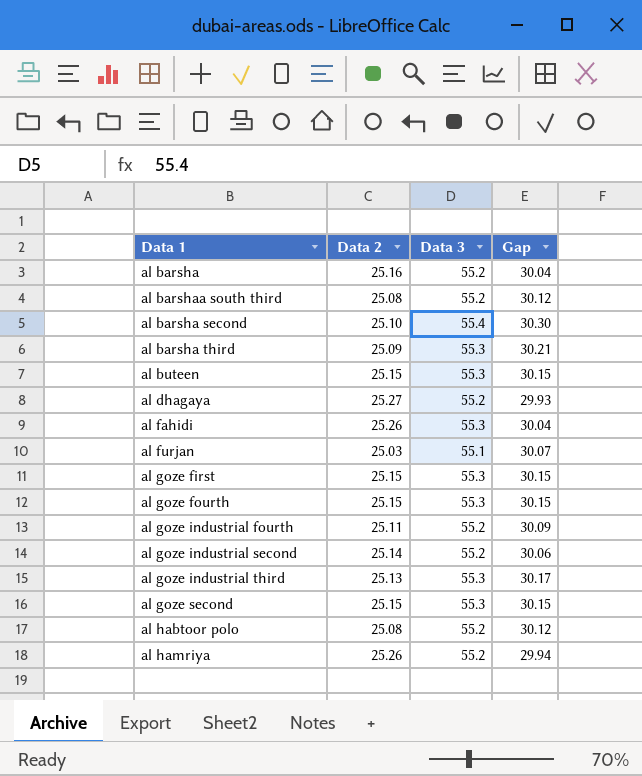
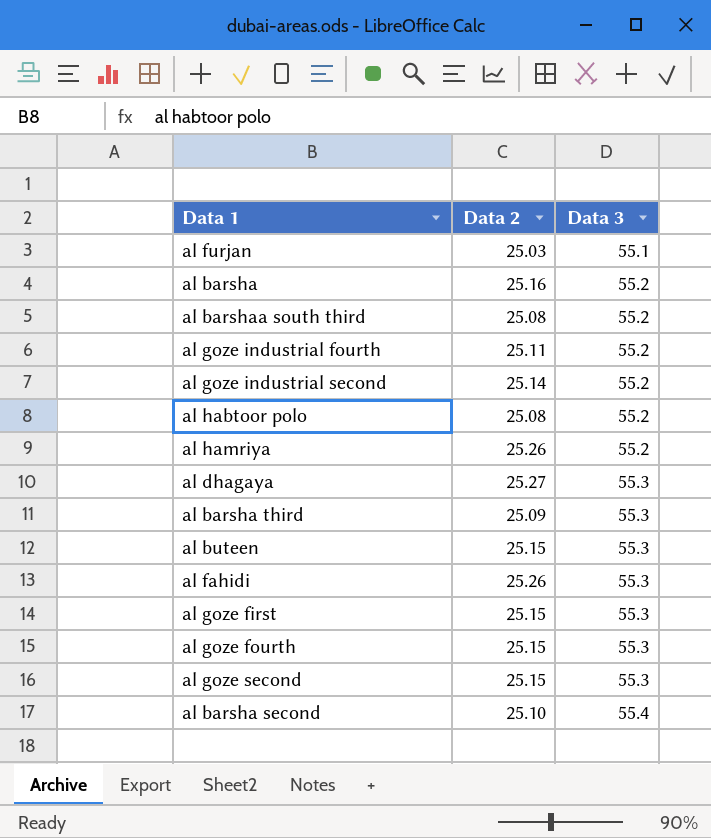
row order: none -> Data 3 ascending
column Gap | formula: [Data 3] - [Data 2] -> none
row al goze industrial third: 25.13 | 55.3 | 30.17 -> none
al dhagaya | Data 3: 55.2 -> 55.3

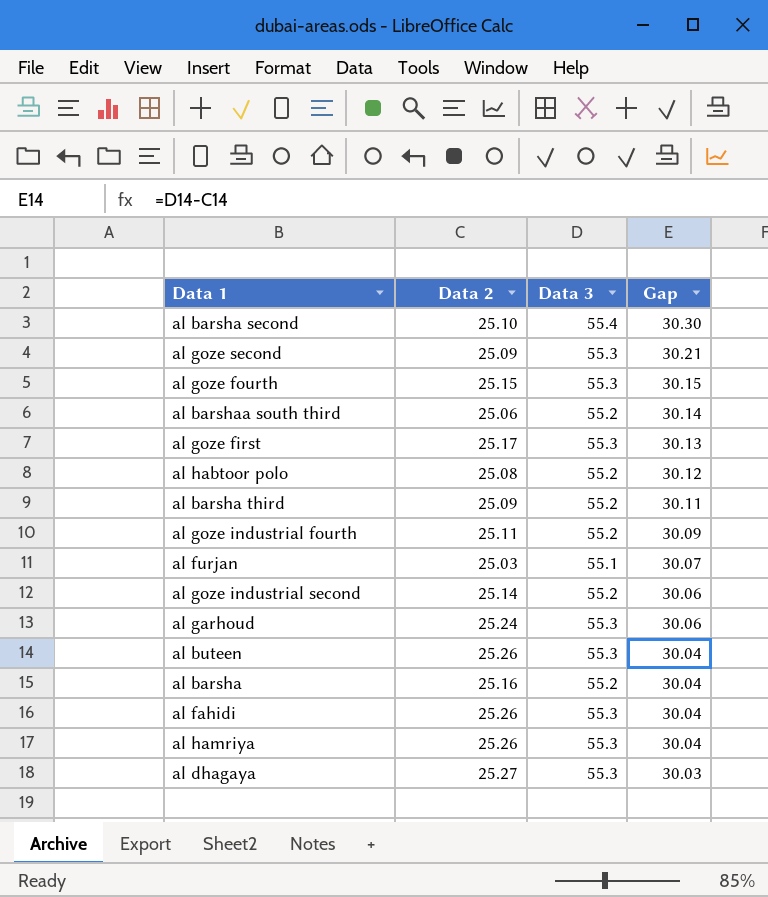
row order: Data 3 ascending -> Gap descending
column Gap | formula: none -> [Data 3] - [Data 2]
al goze second | Data 2: 25.15 -> 25.09
al barshaa south third | Data 2: 25.08 -> 25.06
al goze first | Data 2: 25.15 -> 25.17
al barsha third | Data 3: 55.3 -> 55.2
row al garhoud: none -> 25.24 | 55.3 | 30.06
al buteen | Data 2: 25.15 -> 25.26
al hamriya | Data 3: 55.2 -> 55.3

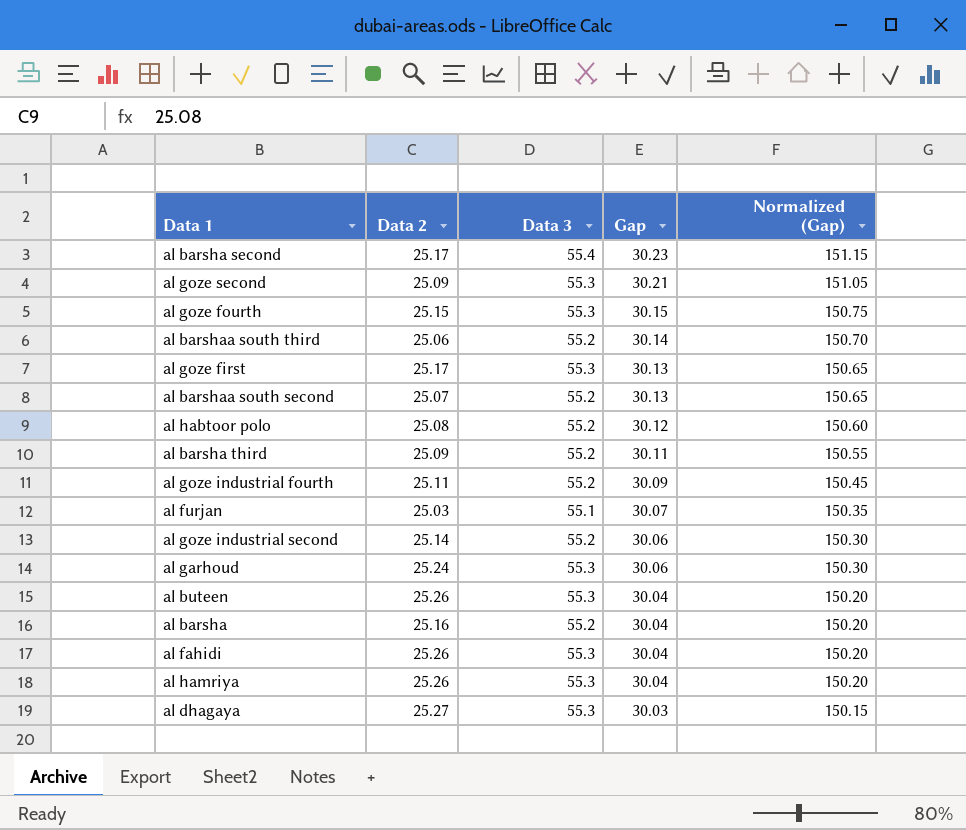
column Normalized (Gap) | formula: none -> [Gap] * 5
al barsha second | Data 2: 25.10 -> 25.17
al barsha second | Gap: 30.30 -> 30.23
row al barshaa south second: none -> 25.07 | 55.2 | 30.13 | 150.65

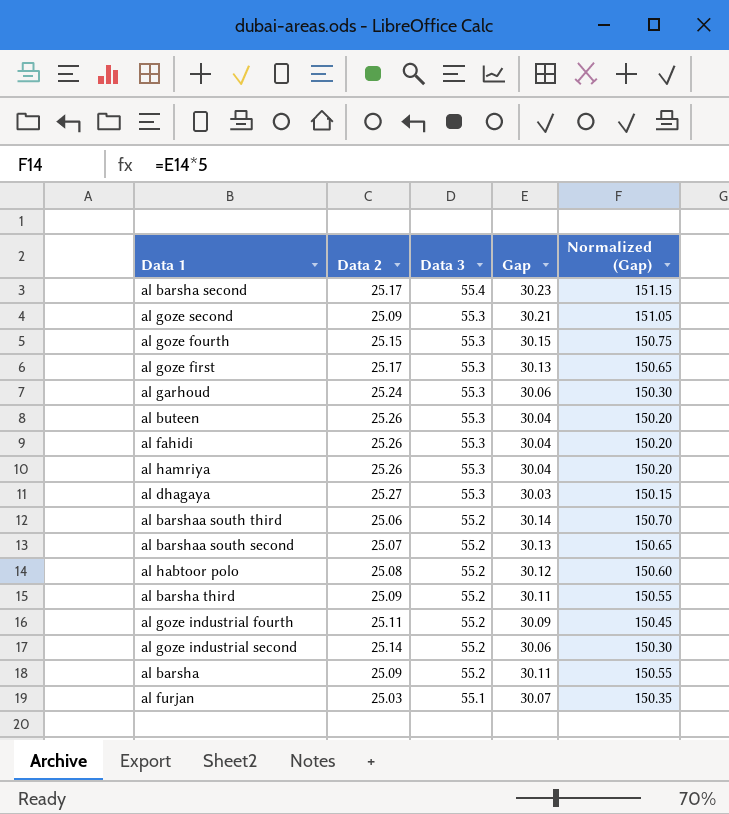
row order: Gap descending -> Data 3 descending
al barsha | Data 2: 25.16 -> 25.09
al barsha | Gap: 30.04 -> 30.11
al barsha | Normalized (Gap): 150.20 -> 150.55

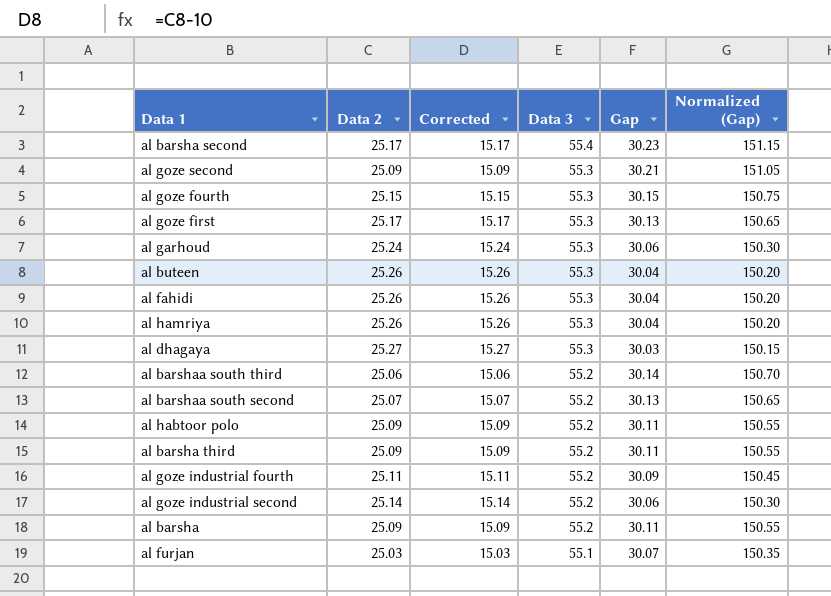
column Corrected | formula: none -> [Data 2] - 10
al habtoor polo | Data 2: 25.08 -> 25.09
al habtoor polo | Gap: 30.12 -> 30.11
al habtoor polo | Normalized (Gap): 150.60 -> 150.55

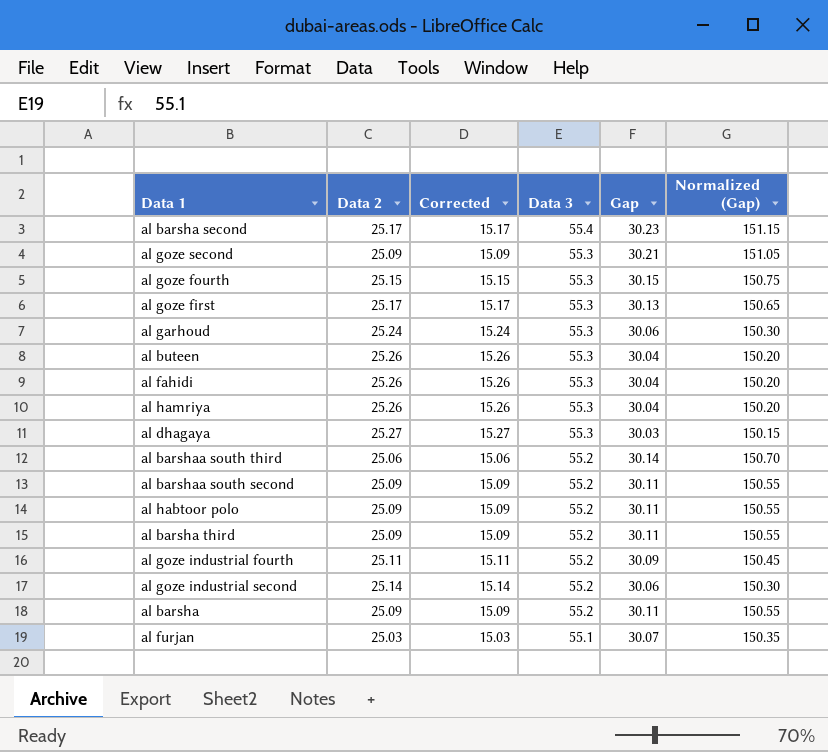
al barshaa south second | Data 2: 25.07 -> 25.09
al barshaa south second | Corrected: 15.07 -> 15.09
al barshaa south second | Gap: 30.13 -> 30.11
al barshaa south second | Normalized (Gap): 150.65 -> 150.55

